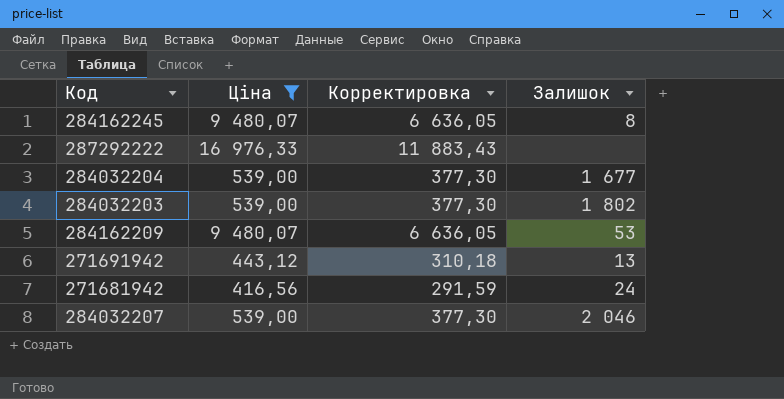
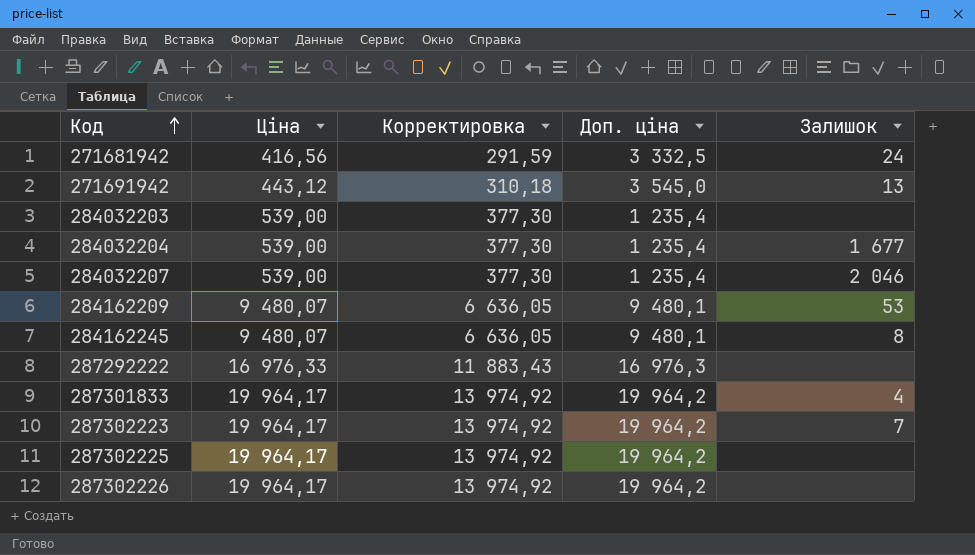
filter: Ціна != 19 964,17 -> none
row order: none -> Код ascending
column Доп. ціна | position: none -> 4
284032203 | Залишок: 1 802 -> none

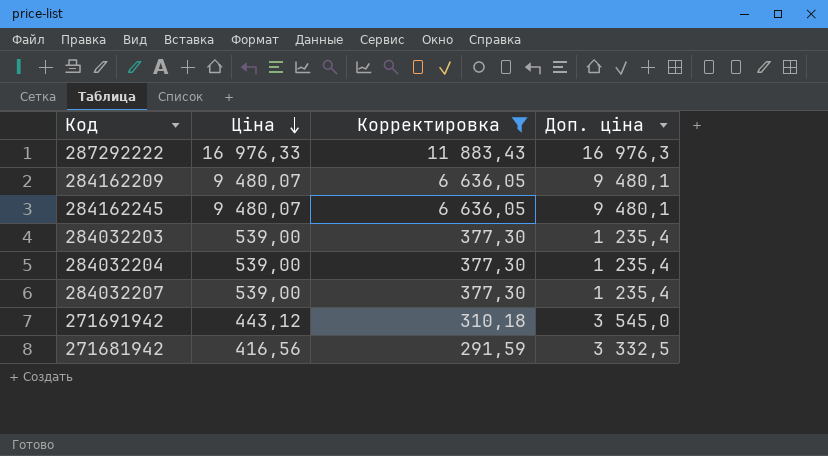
filter: none -> Корректировка != 13 974,92
row order: Код ascending -> Ціна descending
column Залишок | position: 5 -> none

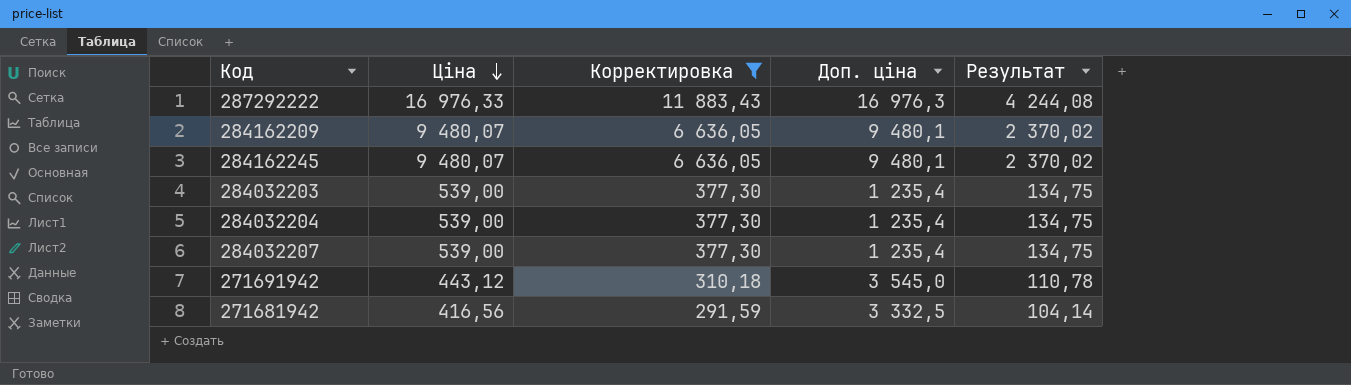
column Результат | formula: none -> [Ціна] * 0,25

